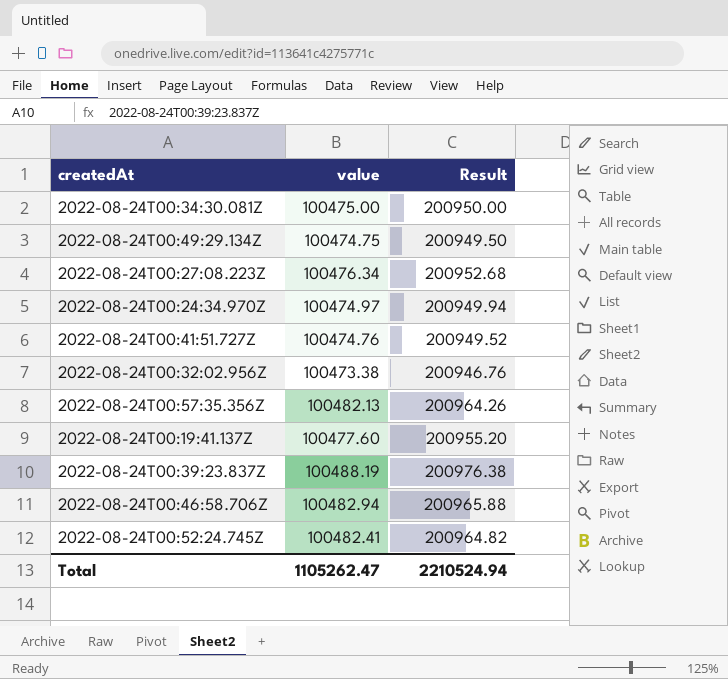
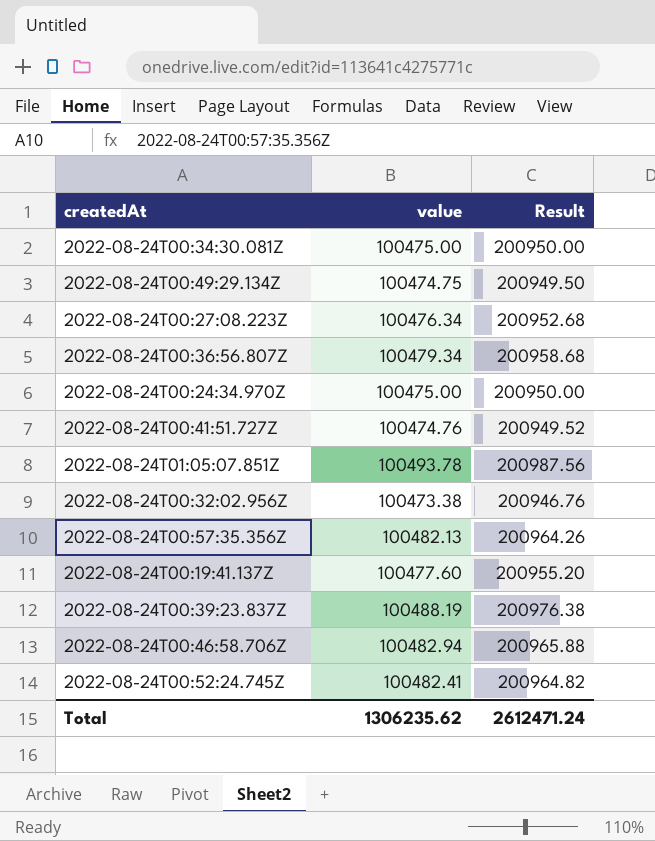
row 2022-08-24T00:36:56.807Z: none -> 100479.34 | 200958.68
2022-08-24T00:24:34.970Z | value: 100474.97 -> 100475.00
2022-08-24T00:24:34.970Z | Result: 200949.94 -> 200950.00
row 2022-08-24T01:05:07.851Z: none -> 100493.78 | 200987.56
Total | value: 1105262.47 -> 1306235.62
Total | Result: 2210524.94 -> 2612471.24

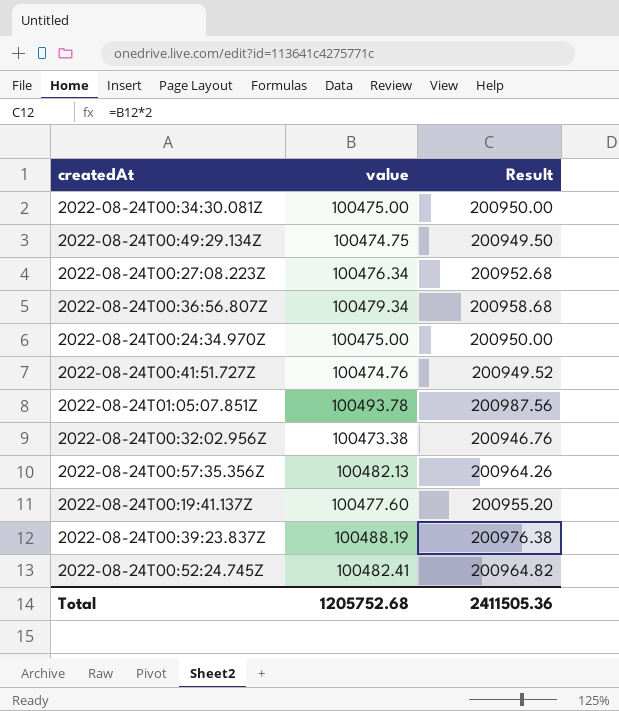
row 2022-08-24T00:46:58.706Z: 100482.94 | 200965.88 -> none
Total | value: 1306235.62 -> 1205752.68
Total | Result: 2612471.24 -> 2411505.36

